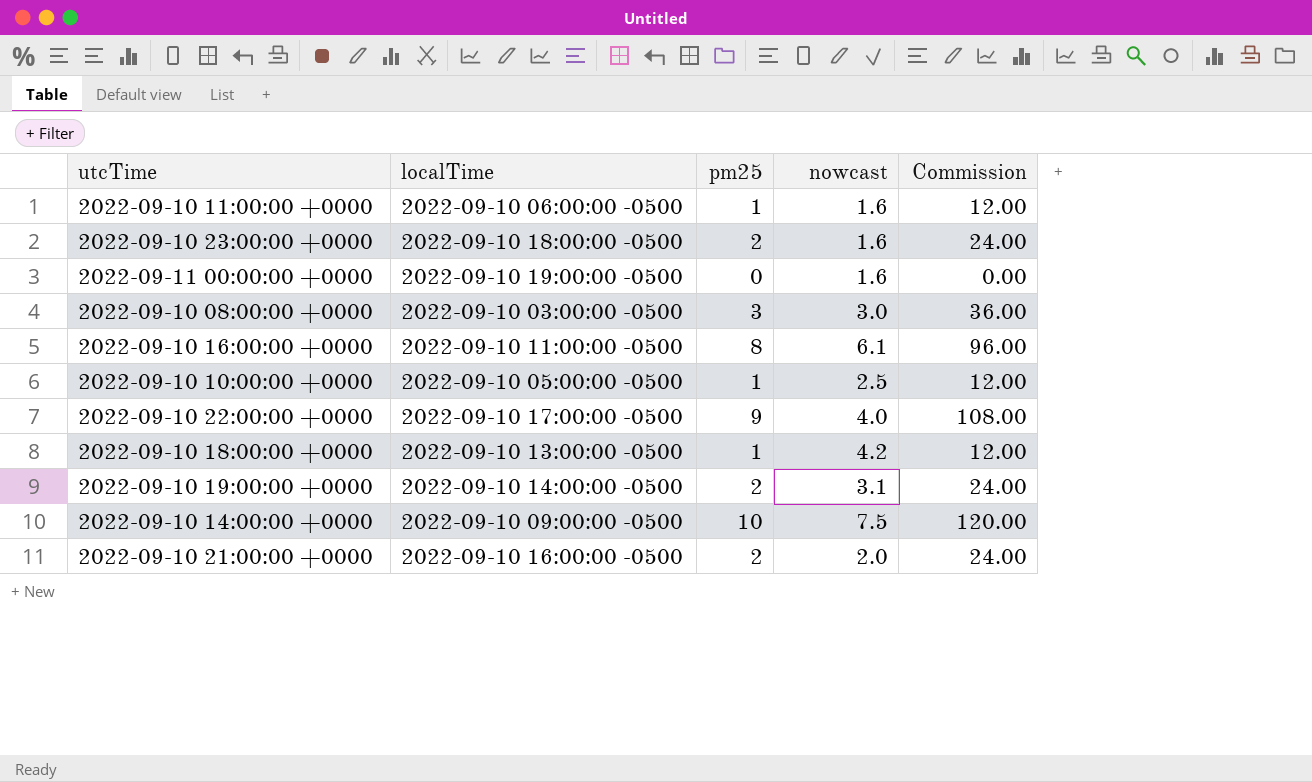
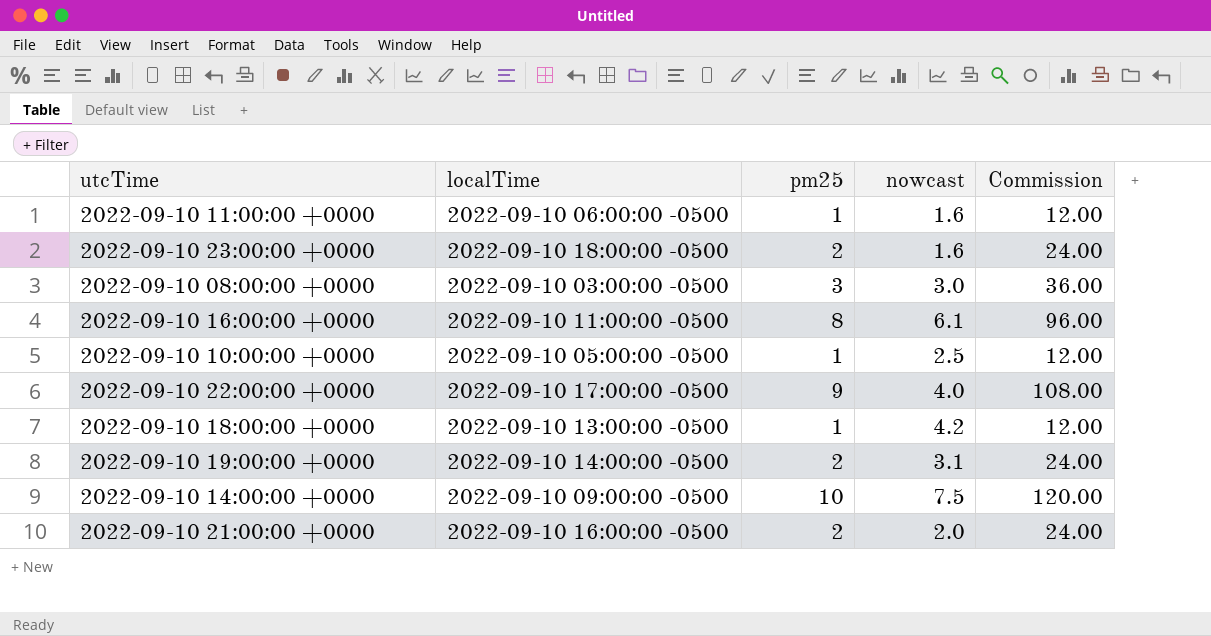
row 2022-09-11 00:00:00 +0000: 2022-09-10 19:00:00 -0500 | 0 | 1.6 | 0.00 -> none

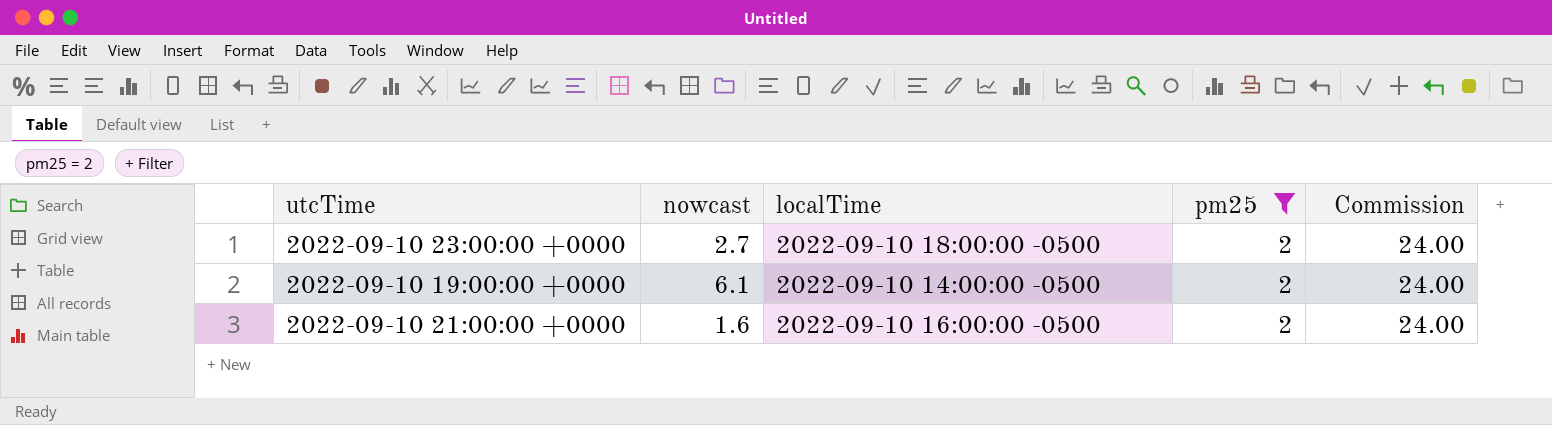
filter: none -> pm25 = 2
column nowcast | position: 4 -> 2
2022-09-10 23:00:00 +0000 | nowcast: 1.6 -> 2.7
2022-09-10 19:00:00 +0000 | nowcast: 3.1 -> 6.1
2022-09-10 21:00:00 +0000 | nowcast: 2.0 -> 1.6

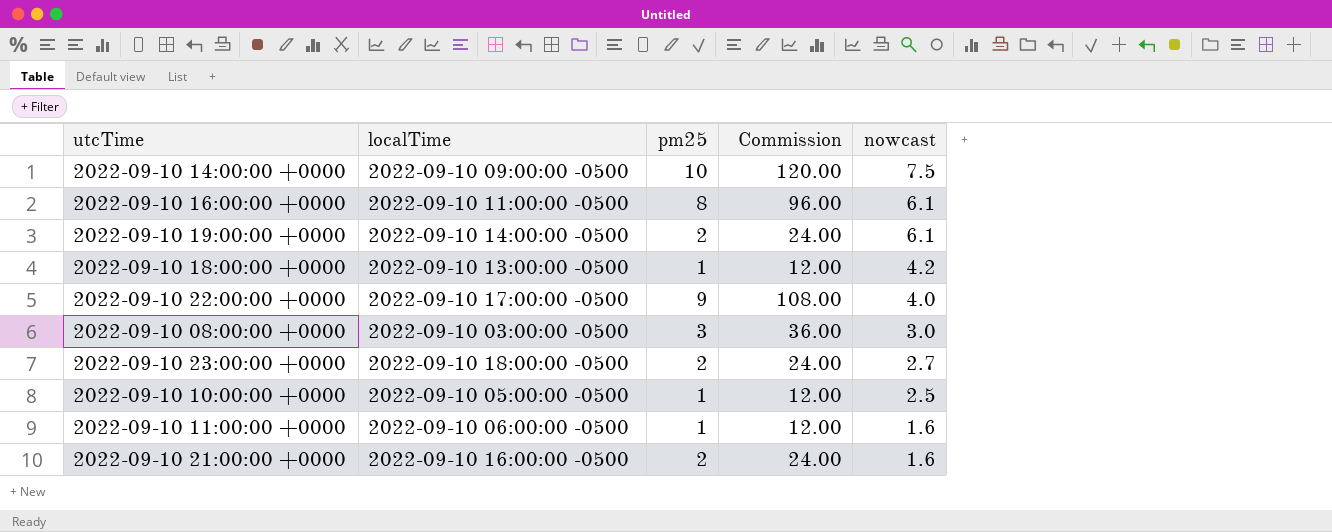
filter: pm25 = 2 -> none
row order: none -> nowcast descending
column nowcast | position: 2 -> 5

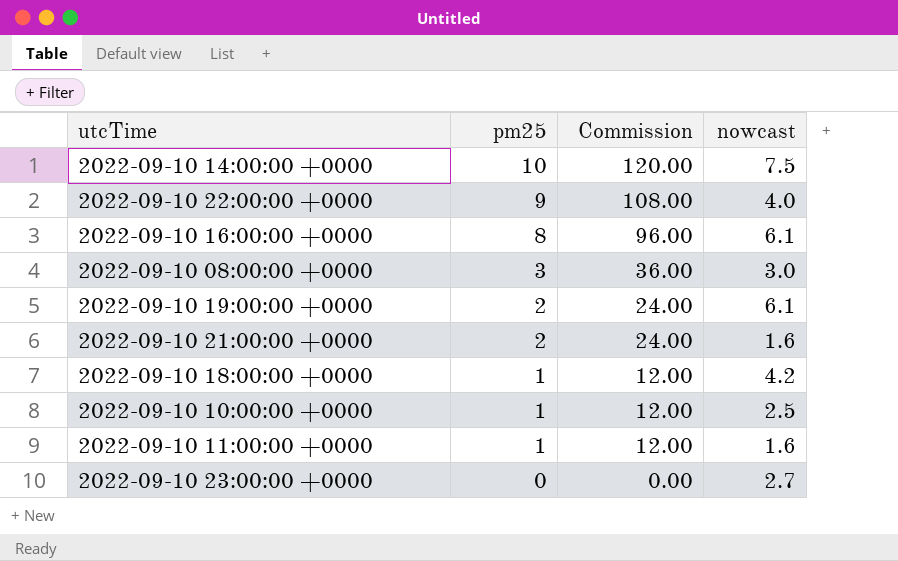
row order: nowcast descending -> pm25 descending
column localTime | position: 2 -> none
2022-09-10 23:00:00 +0000 | pm25: 2 -> 0
2022-09-10 23:00:00 +0000 | Commission: 24.00 -> 0.00

